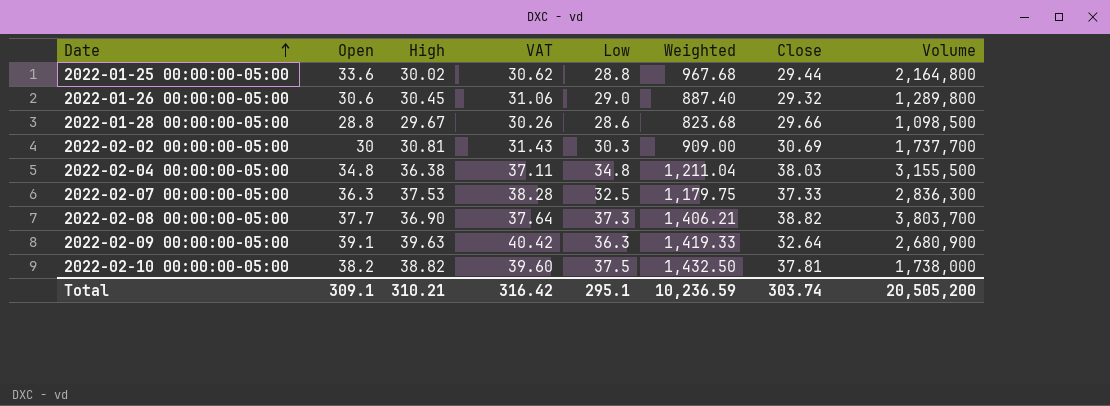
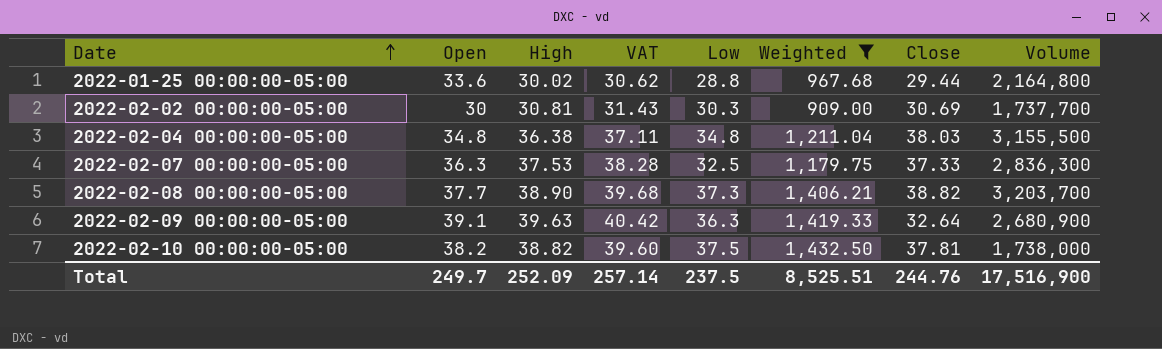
filter: none -> Weighted >= 909.00
2022-02-08 00:00:00-05:00 | High: 36.90 -> 38.90
2022-02-08 00:00:00-05:00 | VAT: 37.64 -> 39.68
2022-02-08 00:00:00-05:00 | Volume: 3,803,700 -> 3,203,700
Total | Open: 309.1 -> 249.7
Total | High: 310.21 -> 252.09
Total | VAT: 316.42 -> 257.14
Total | Low: 295.1 -> 237.5
Total | Weighted: 10,236.59 -> 8,525.51
Total | Close: 303.74 -> 244.76
Total | Volume: 20,505,200 -> 17,516,900

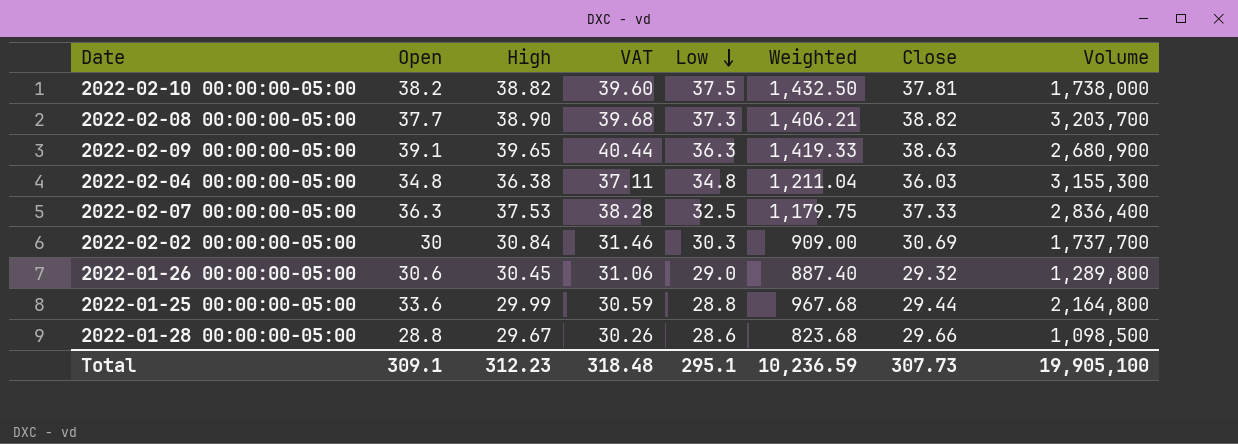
filter: Weighted >= 909.00 -> none
row order: Date ascending -> Low descending
2022-02-09 00:00:00-05:00 | High: 39.63 -> 39.65
2022-02-09 00:00:00-05:00 | VAT: 40.42 -> 40.44
2022-02-09 00:00:00-05:00 | Close: 32.64 -> 38.63
2022-02-04 00:00:00-05:00 | Close: 38.03 -> 36.03
2022-02-04 00:00:00-05:00 | Volume: 3,155,500 -> 3,155,300
2022-02-07 00:00:00-05:00 | Volume: 2,836,300 -> 2,836,400
2022-02-02 00:00:00-05:00 | High: 30.81 -> 30.84
2022-02-02 00:00:00-05:00 | VAT: 31.43 -> 31.46
2022-01-25 00:00:00-05:00 | High: 30.02 -> 29.99
2022-01-25 00:00:00-05:00 | VAT: 30.62 -> 30.59
Total | Open: 249.7 -> 309.1
Total | High: 252.09 -> 312.23
Total | VAT: 257.14 -> 318.48
Total | Low: 237.5 -> 295.1
Total | Weighted: 8,525.51 -> 10,236.59
Total | Close: 244.76 -> 307.73
Total | Volume: 17,516,900 -> 19,905,100

